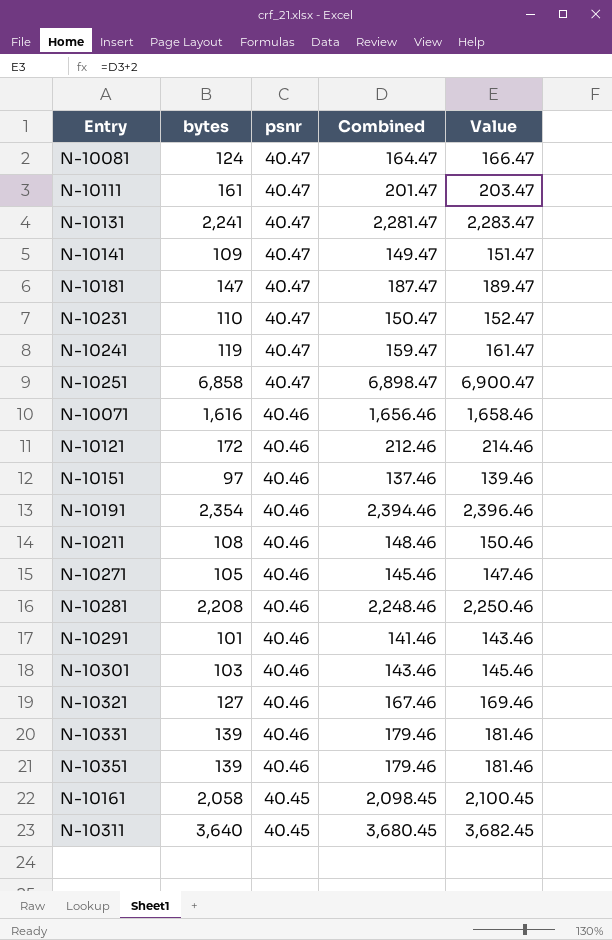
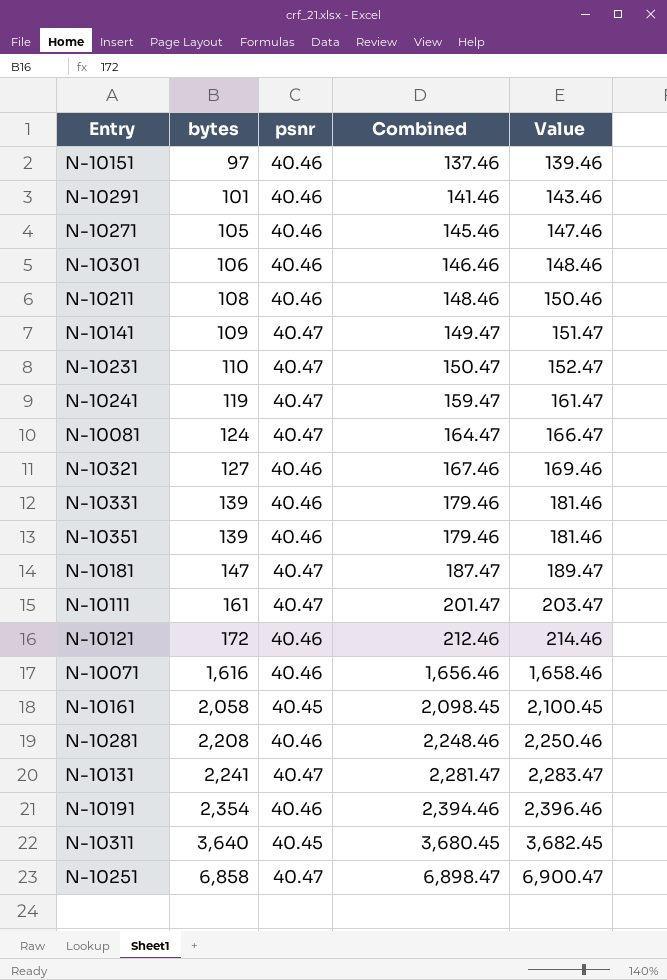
row order: psnr descending -> bytes ascending
N-10301 | bytes: 103 -> 106
N-10301 | Combined: 143.46 -> 146.46
N-10301 | Value: 145.46 -> 148.46

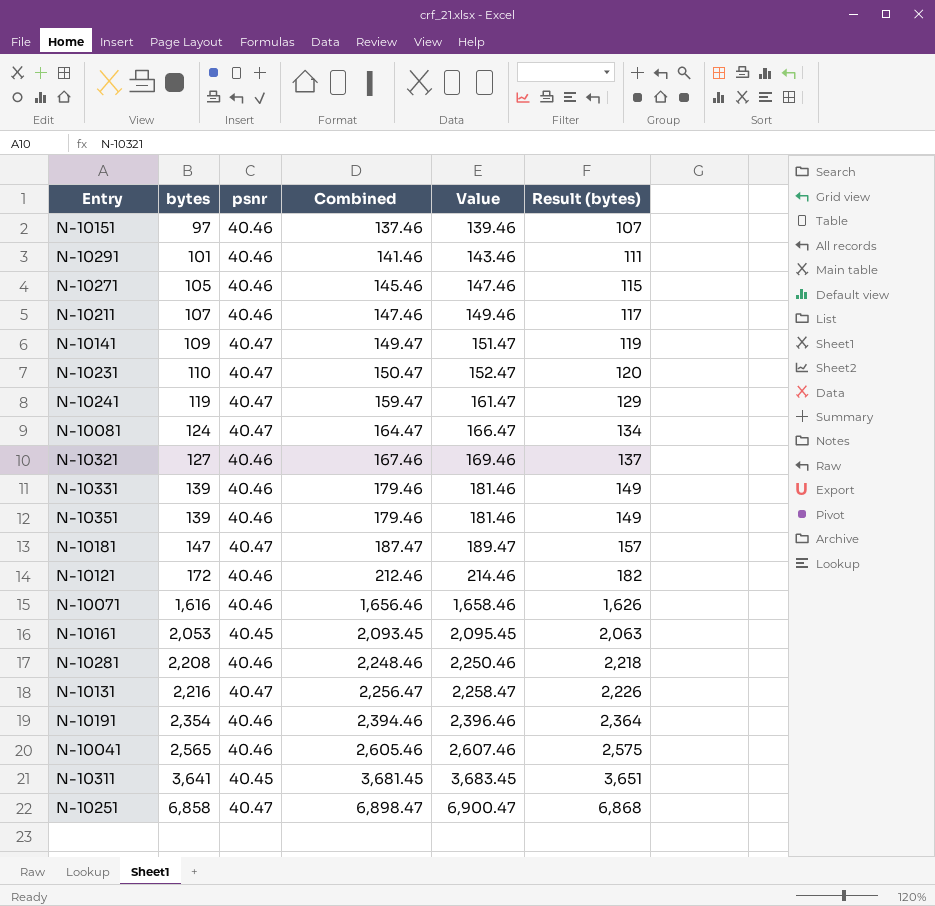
column Result (bytes) | formula: none -> [bytes] + 10
row N-10301: 106 | 40.46 | 146.46 | 148.46 -> none
row N-10111: 161 | 40.47 | 201.47 | 203.47 -> none
N-10211 | bytes: 108 -> 107
N-10211 | Combined: 148.46 -> 147.46
N-10211 | Value: 150.46 -> 149.46
N-10161 | bytes: 2,058 -> 2,053
N-10161 | Combined: 2,098.45 -> 2,093.45
N-10161 | Value: 2,100.45 -> 2,095.45
N-10131 | bytes: 2,241 -> 2,216
N-10131 | Combined: 2,281.47 -> 2,256.47
N-10131 | Value: 2,283.47 -> 2,258.47
row N-10041: none -> 2,565 | 40.46 | 2,605.46 | 2,607.46 | 2,575
N-10311 | bytes: 3,640 -> 3,641
N-10311 | Combined: 3,680.45 -> 3,681.45
N-10311 | Value: 3,682.45 -> 3,683.45

